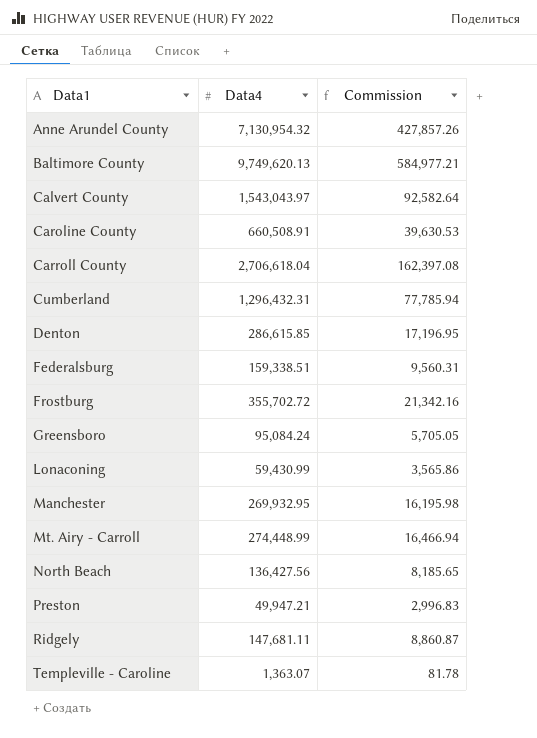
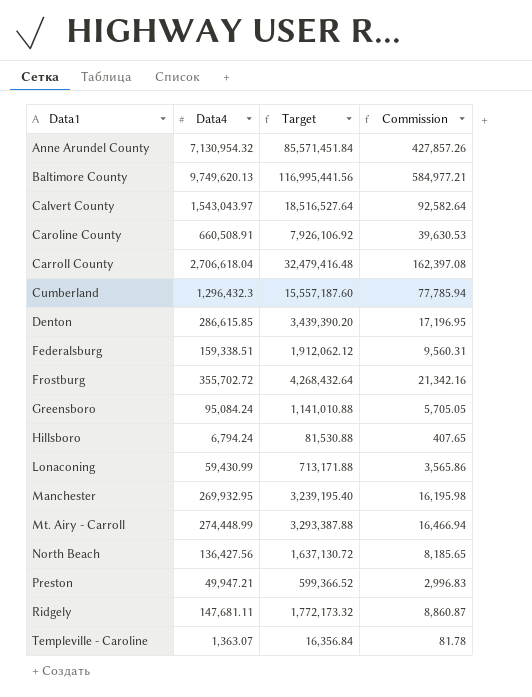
column Target | formula: none -> [Data4] * 12
Cumberland | Data4: 1,296,432.31 -> 1,296,432.3
row Hillsboro: none -> 6,794.24 | 81,530.88 | 407.65

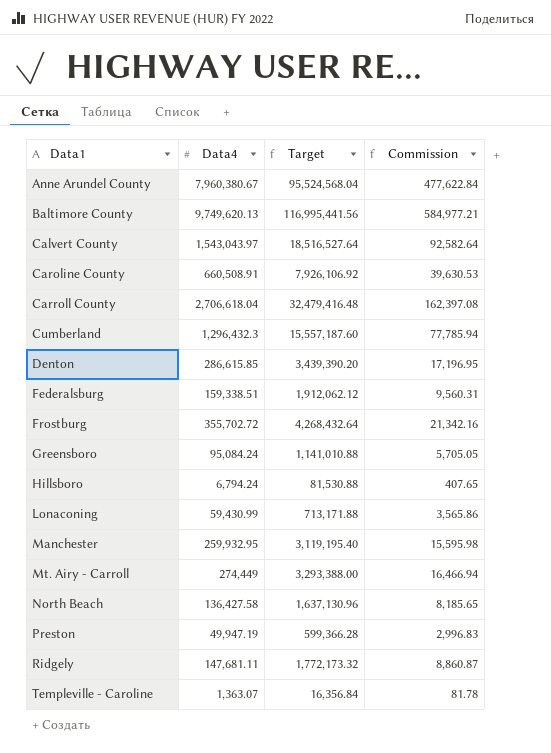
Anne Arundel County | Data4: 7,130,954.32 -> 7,960,380.67
Anne Arundel County | Target: 85,571,451.84 -> 95,524,568.04
Anne Arundel County | Commission: 427,857.26 -> 477,622.84
Manchester | Data4: 269,932.95 -> 259,932.95
Manchester | Target: 3,239,195.40 -> 3,119,195.40
Manchester | Commission: 16,195.98 -> 15,595.98
Mt. Airy - Carroll | Data4: 274,448.99 -> 274,449
Mt. Airy - Carroll | Target: 3,293,387.88 -> 3,293,388.00
North Beach | Data4: 136,427.56 -> 136,427.58
North Beach | Target: 1,637,130.72 -> 1,637,130.96
Preston | Data4: 49,947.21 -> 49,947.19
Preston | Target: 599,366.52 -> 599,366.28

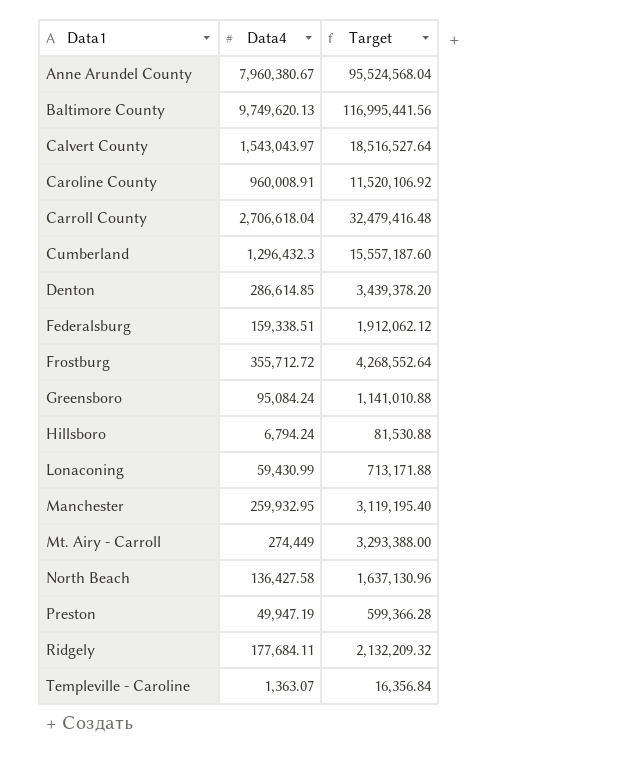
column Commission | formula: [Data4] * 0.06 -> none
Caroline County | Data4: 660,508.91 -> 960,008.91
Caroline County | Target: 7,926,106.92 -> 11,520,106.92
Denton | Data4: 286,615.85 -> 286,614.85
Denton | Target: 3,439,390.20 -> 3,439,378.20
Frostburg | Data4: 355,702.72 -> 355,712.72
Frostburg | Target: 4,268,432.64 -> 4,268,552.64
Ridgely | Data4: 147,681.11 -> 177,684.11
Ridgely | Target: 1,772,173.32 -> 2,132,209.32

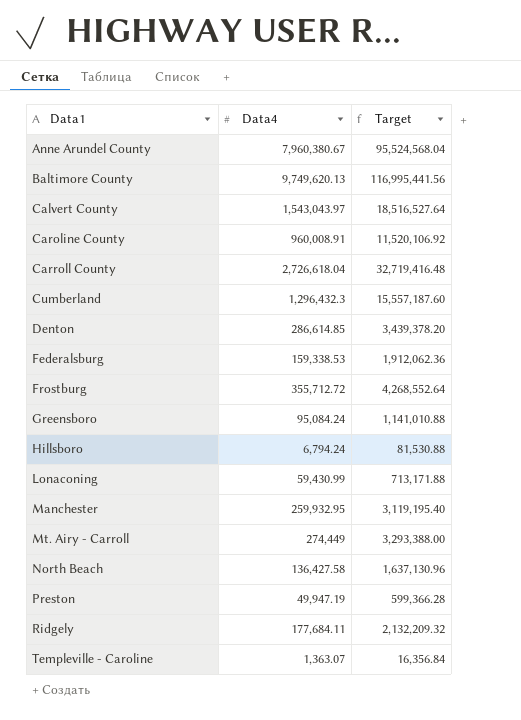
Carroll County | Data4: 2,706,618.04 -> 2,726,618.04
Carroll County | Target: 32,479,416.48 -> 32,719,416.48
Federalsburg | Data4: 159,338.51 -> 159,338.53
Federalsburg | Target: 1,912,062.12 -> 1,912,062.36

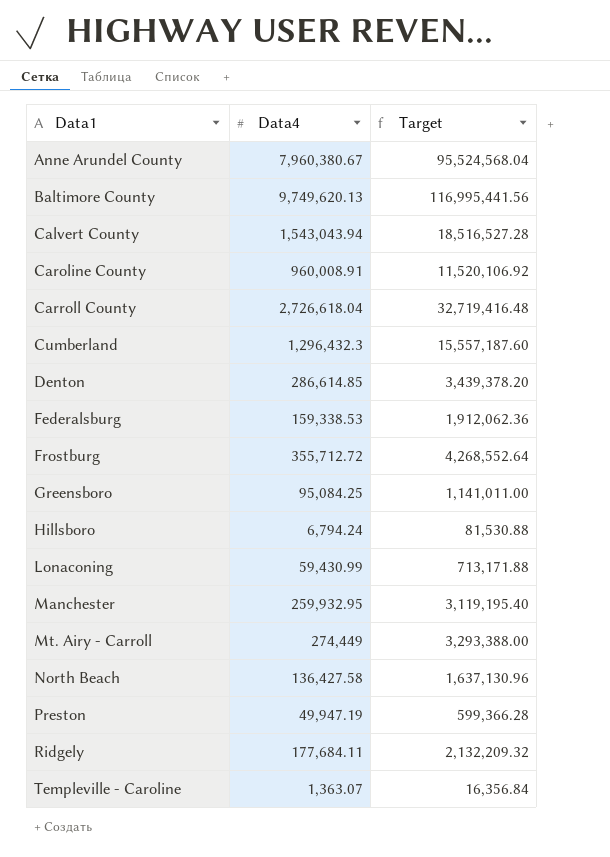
Calvert County | Data4: 1,543,043.97 -> 1,543,043.94
Calvert County | Target: 18,516,527.64 -> 18,516,527.28
Greensboro | Data4: 95,084.24 -> 95,084.25
Greensboro | Target: 1,141,010.88 -> 1,141,011.00

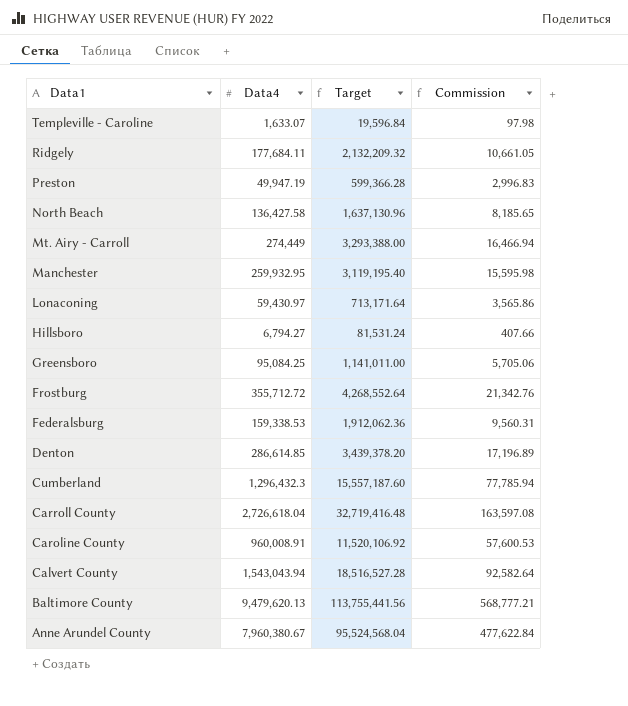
row order: Data1 ascending -> Data1 descending
column Commission | formula: none -> [Data4] * 0.06
Templeville - Caroline | Data4: 1,363.07 -> 1,633.07
Templeville - Caroline | Target: 16,356.84 -> 19,596.84
Lonaconing | Data4: 59,430.99 -> 59,430.97
Lonaconing | Target: 713,171.88 -> 713,171.64
Hillsboro | Data4: 6,794.24 -> 6,794.27
Hillsboro | Target: 81,530.88 -> 81,531.24
Baltimore County | Data4: 9,749,620.13 -> 9,479,620.13
Baltimore County | Target: 116,995,441.56 -> 113,755,441.56

